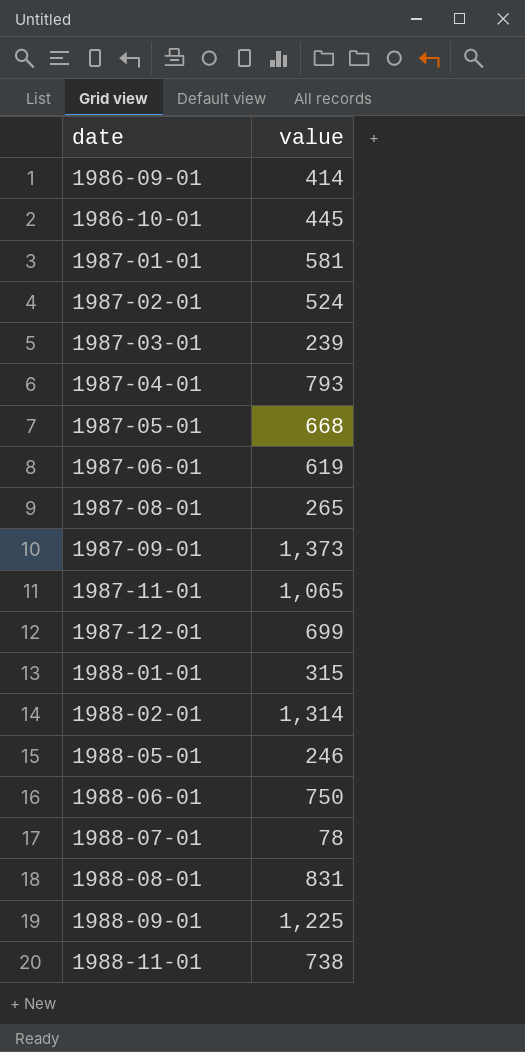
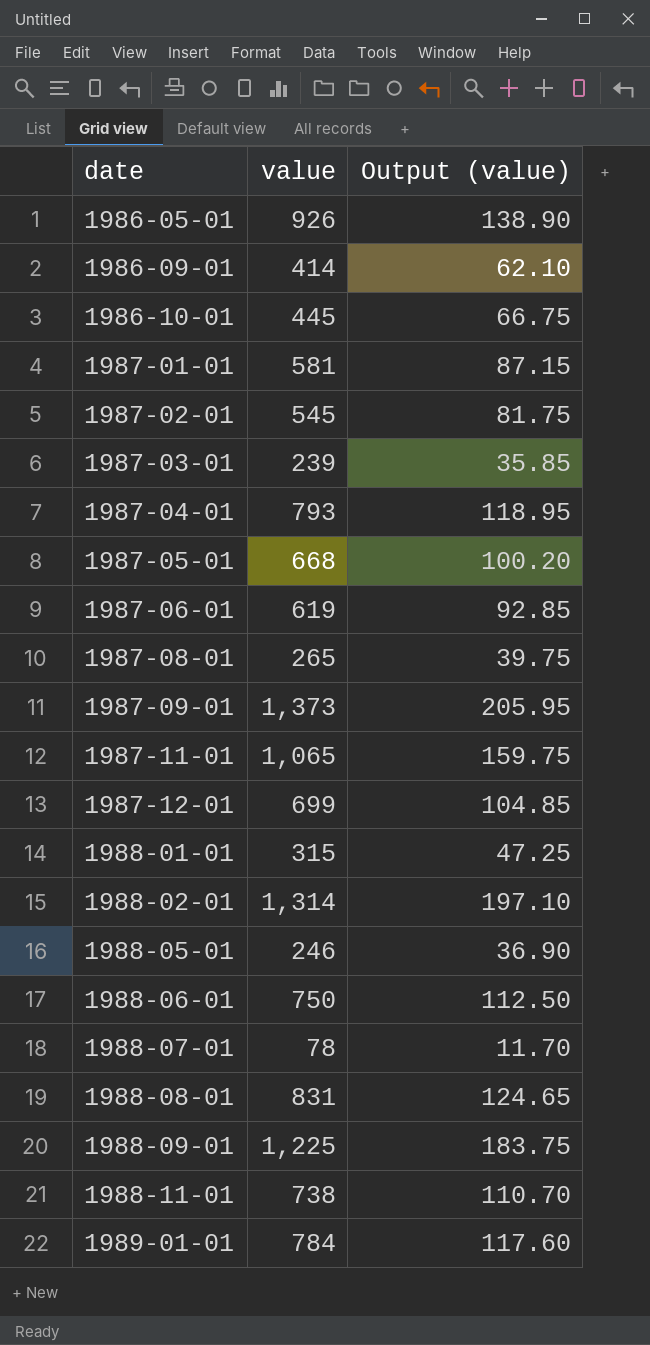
column Output (value) | formula: none -> [value] * 0.15
row 1986-05-01: none -> 926 | 138.90
1987-02-01 | value: 524 -> 545
row 1989-01-01: none -> 784 | 117.60

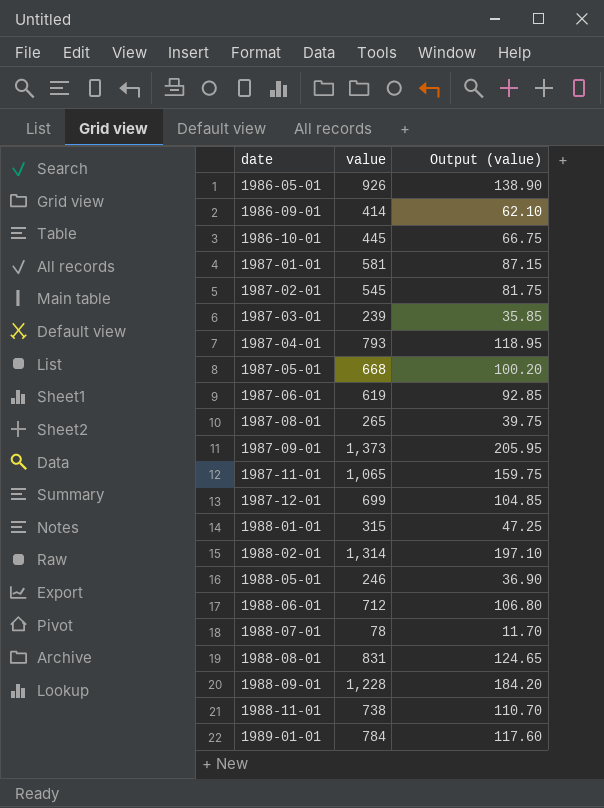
1988-06-01 | value: 750 -> 712
1988-06-01 | Output (value): 112.50 -> 106.80
1988-09-01 | value: 1,225 -> 1,228
1988-09-01 | Output (value): 183.75 -> 184.20

